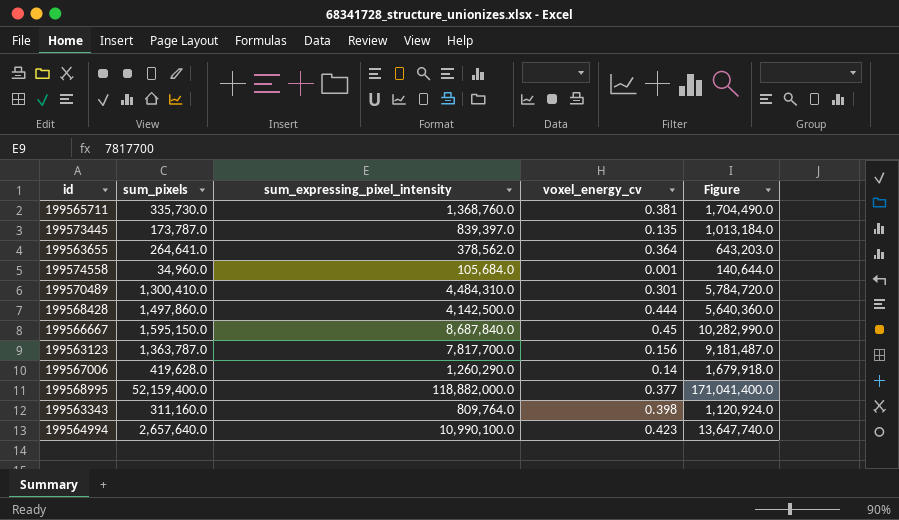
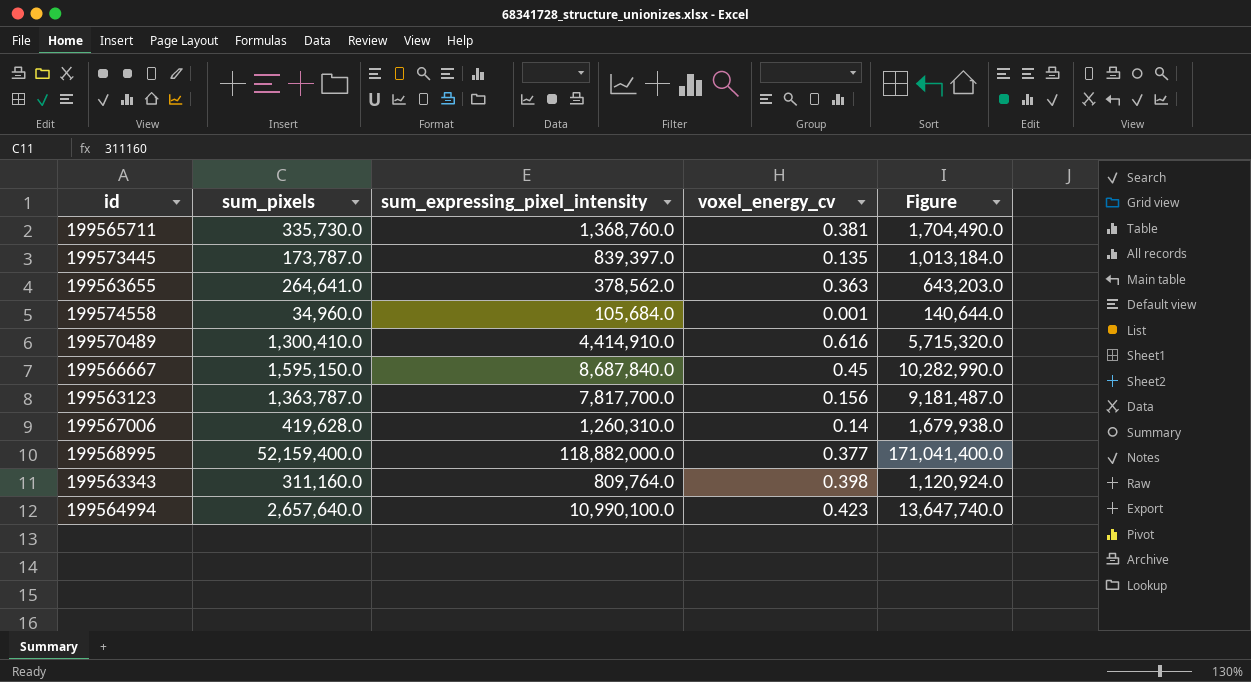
row 199568428: 1,497,860.0 | 4,142,500.0 | 0.444 | 5,640,360.0 -> none
199563655 | voxel_energy_cv: 0.364 -> 0.363
199570489 | sum_expressing_pixel_intensity: 4,484,310.0 -> 4,414,910.0
199570489 | voxel_energy_cv: 0.301 -> 0.616
199570489 | Figure: 5,784,720.0 -> 5,715,320.0
199567006 | sum_expressing_pixel_intensity: 1,260,290.0 -> 1,260,310.0
199567006 | Figure: 1,679,918.0 -> 1,679,938.0

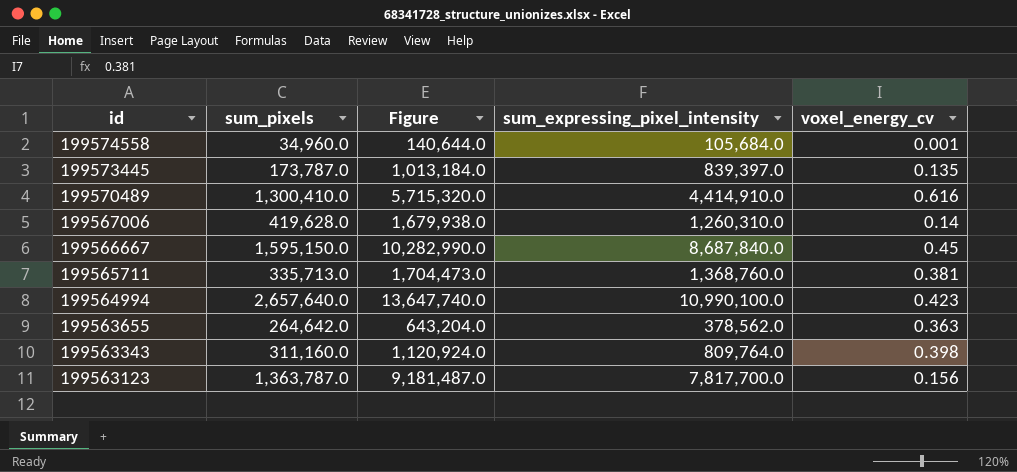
row order: none -> id descending
column Figure | position: 5 -> 3
row 199568995: 52,159,400.0 | 118,882,000.0 | 0.377 | 171,041,400.0 -> none
199565711 | sum_pixels: 335,730.0 -> 335,713.0
199565711 | Figure: 1,704,490.0 -> 1,704,473.0
199563655 | sum_pixels: 264,641.0 -> 264,642.0
199563655 | Figure: 643,203.0 -> 643,204.0

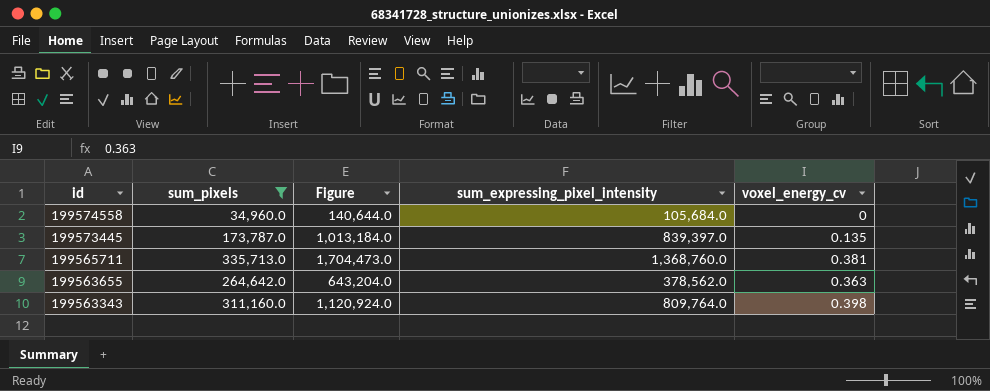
filter: none -> sum_pixels <= 335,713.0
199574558 | voxel_energy_cv: 0.001 -> 0

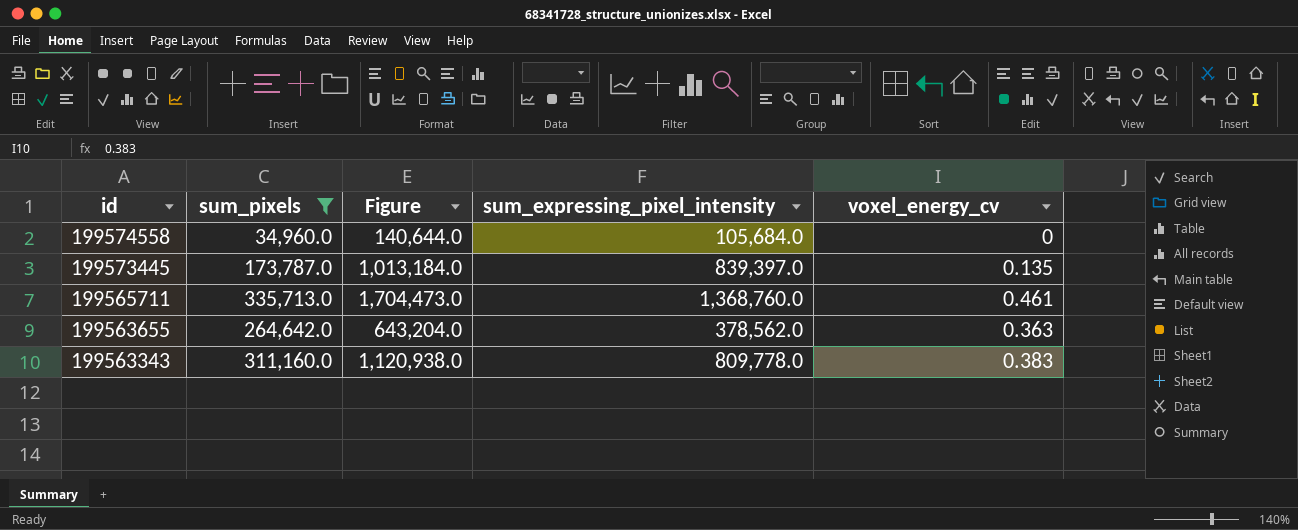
199565711 | voxel_energy_cv: 0.381 -> 0.461
199563343 | Figure: 1,120,924.0 -> 1,120,938.0
199563343 | sum_expressing_pixel_intensity: 809,764.0 -> 809,778.0
199563343 | voxel_energy_cv: 0.398 -> 0.383

